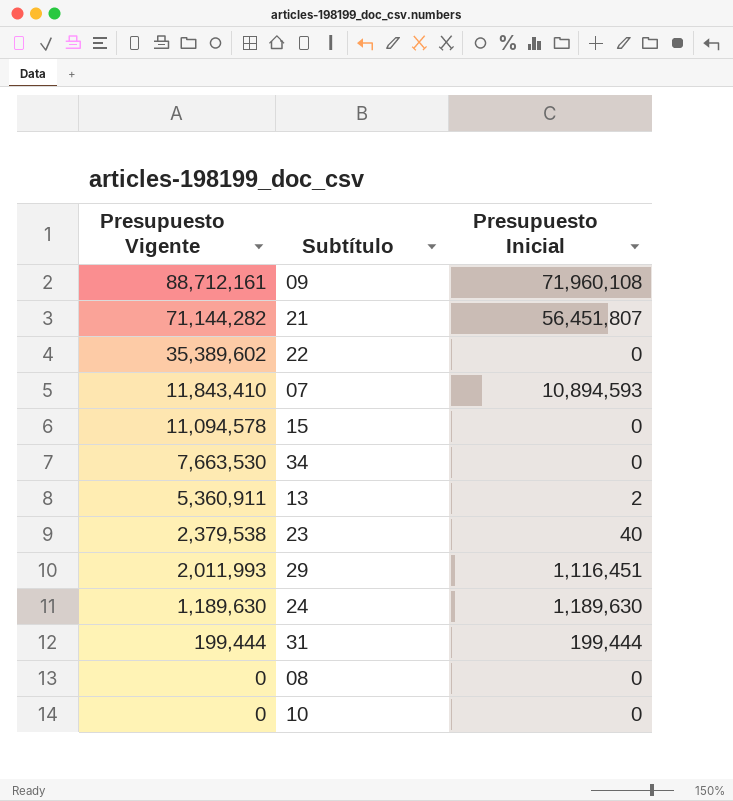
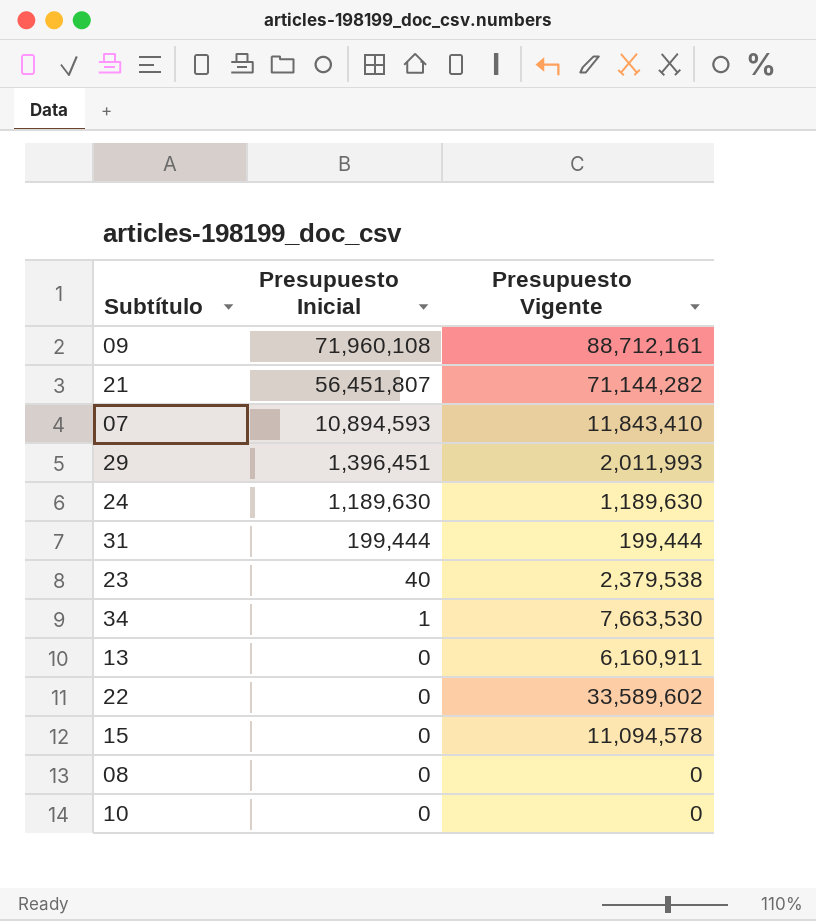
row order: Presupuesto Vigente descending -> Presupuesto Inicial descending
column Presupuesto Vigente | position: 1 -> 3
29 | Presupuesto Inicial: 1,116,451 -> 1,396,451
34 | Presupuesto Inicial: 0 -> 1
13 | Presupuesto Inicial: 2 -> 0
13 | Presupuesto Vigente: 5,360,911 -> 6,160,911
22 | Presupuesto Vigente: 35,389,602 -> 33,589,602

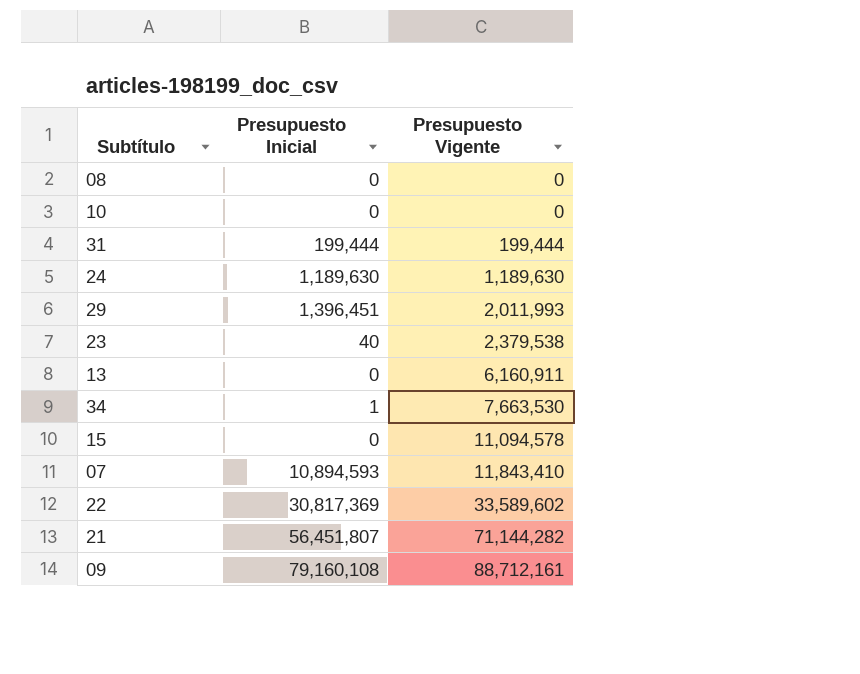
row order: Presupuesto Inicial descending -> Presupuesto Vigente ascending
22 | Presupuesto Inicial: 0 -> 30,817,369
09 | Presupuesto Inicial: 71,960,108 -> 79,160,108

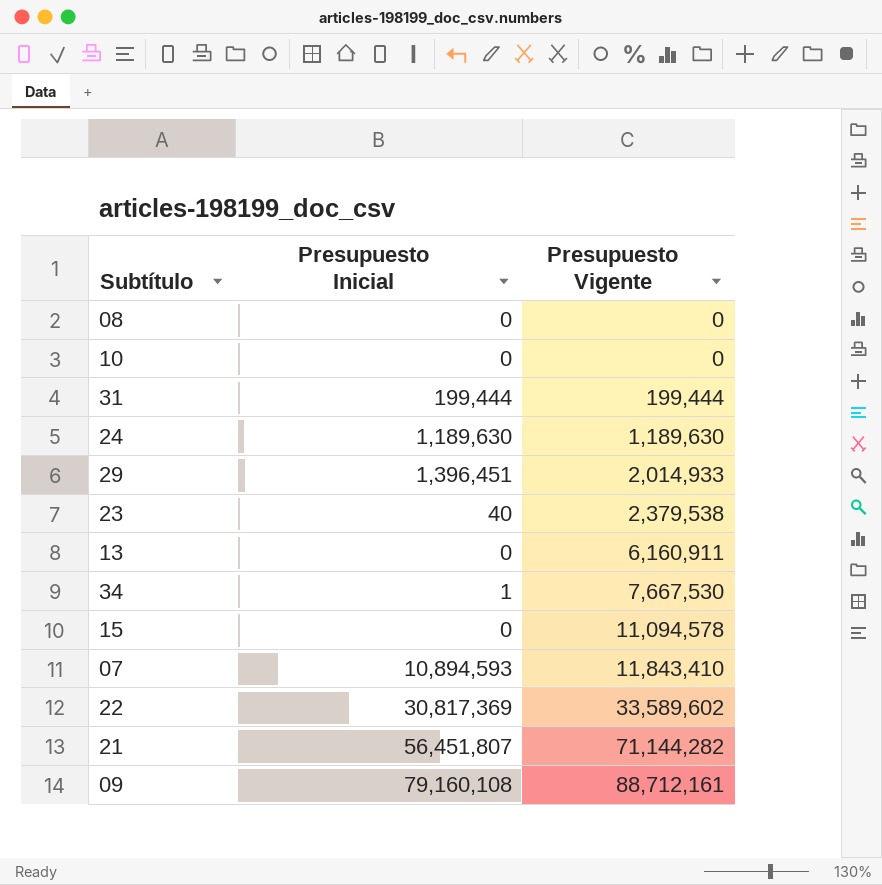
29 | Presupuesto Vigente: 2,011,993 -> 2,014,933
34 | Presupuesto Vigente: 7,663,530 -> 7,667,530

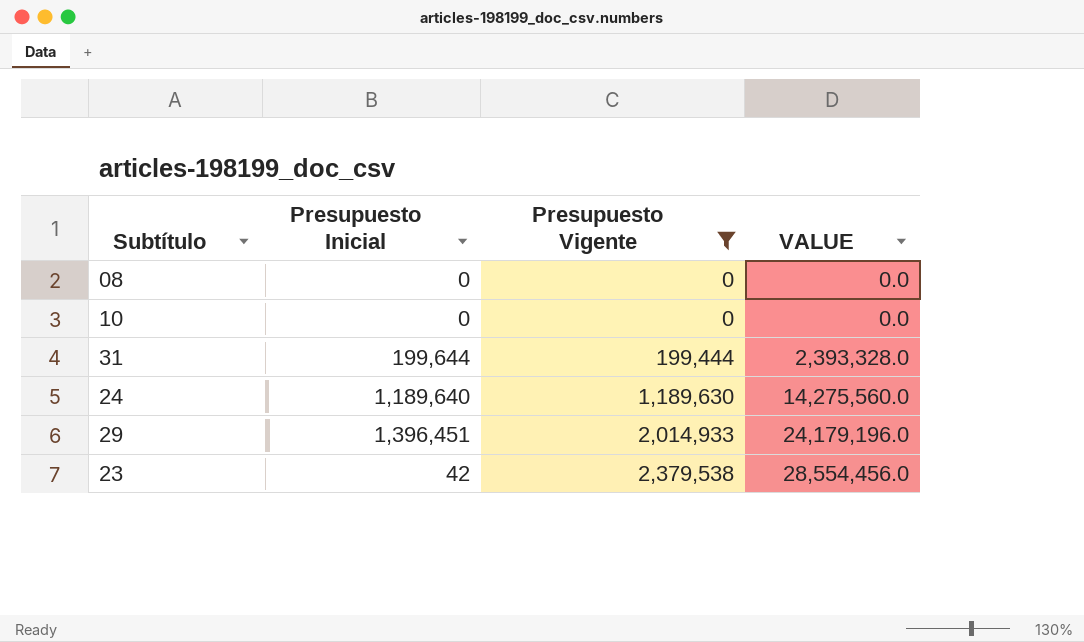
filter: none -> Presupuesto Vigente <= 2,379,538
column VALUE | formula: none -> [Presupuesto Vigente] * 12
31 | Presupuesto Inicial: 199,444 -> 199,644
24 | Presupuesto Inicial: 1,189,630 -> 1,189,640
23 | Presupuesto Inicial: 40 -> 42

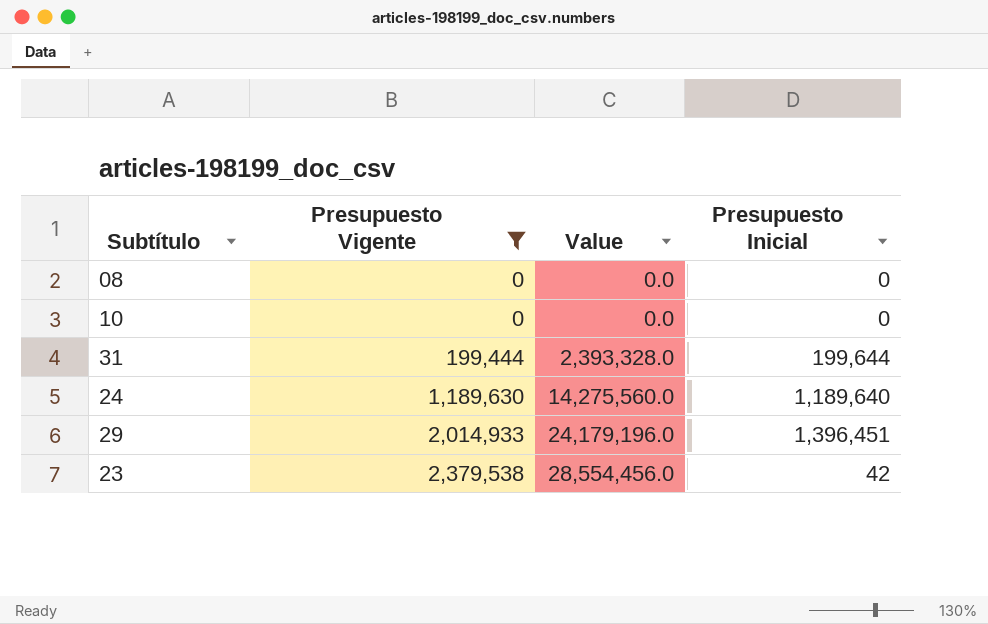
column name: VALUE -> Value
column Presupuesto Inicial | position: 2 -> 4

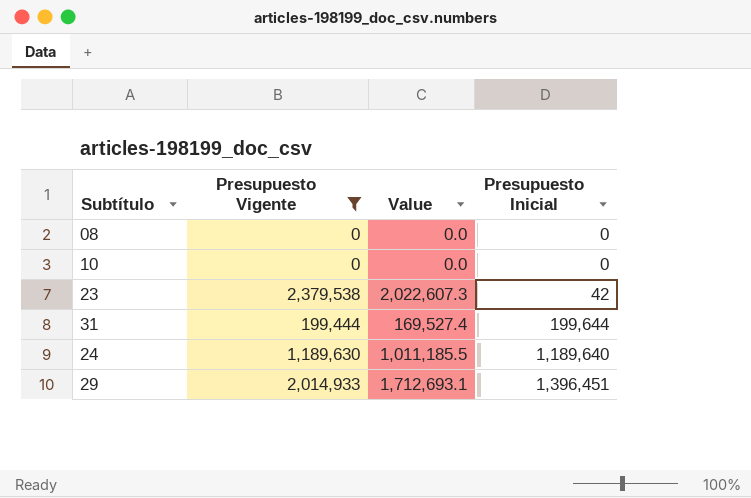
row order: Presupuesto Vigente ascending -> Presupuesto Inicial ascending
column Value | formula: [Presupuesto Vigente] * 12 -> [Presupuesto Vigente] * 0.85

